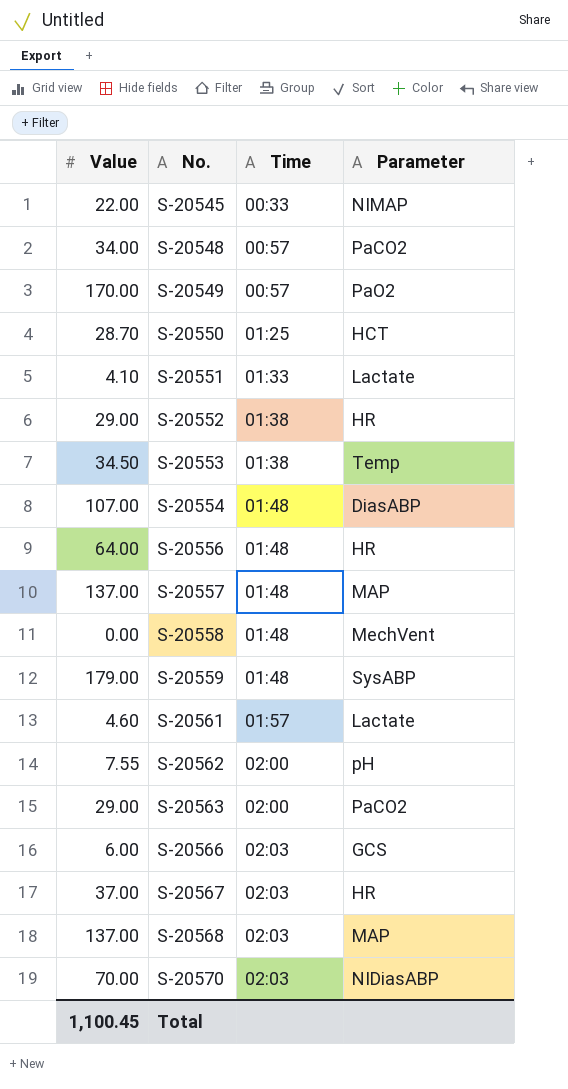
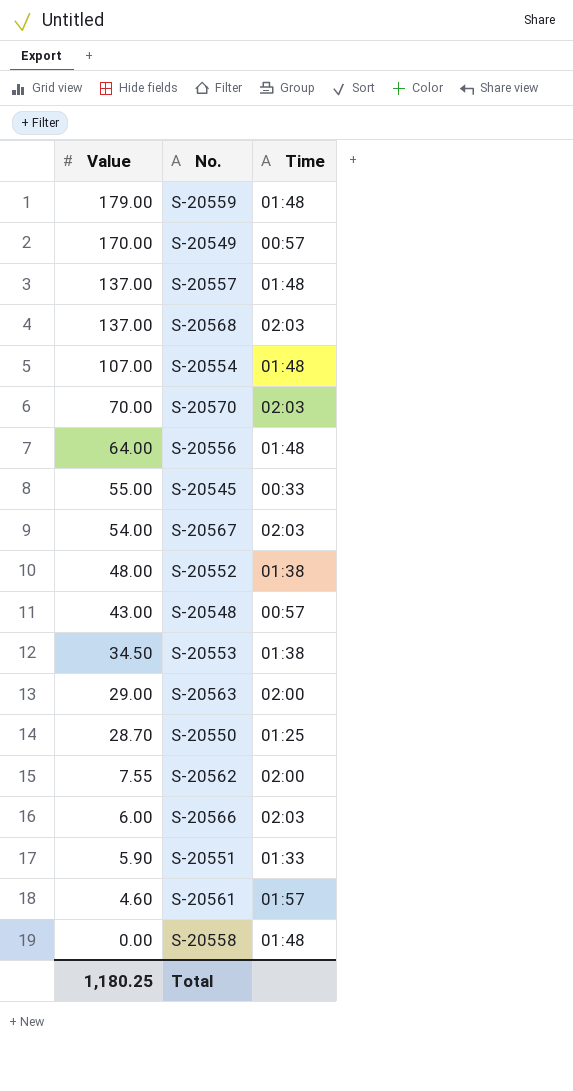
row order: No. ascending -> Value descending
column Parameter | position: 4 -> none
S-20545 | Value: 22.00 -> 55.00
S-20567 | Value: 37.00 -> 54.00
S-20552 | Value: 29.00 -> 48.00
S-20548 | Value: 34.00 -> 43.00
S-20551 | Value: 4.10 -> 5.90
Total | Value: 1,100.45 -> 1,180.25

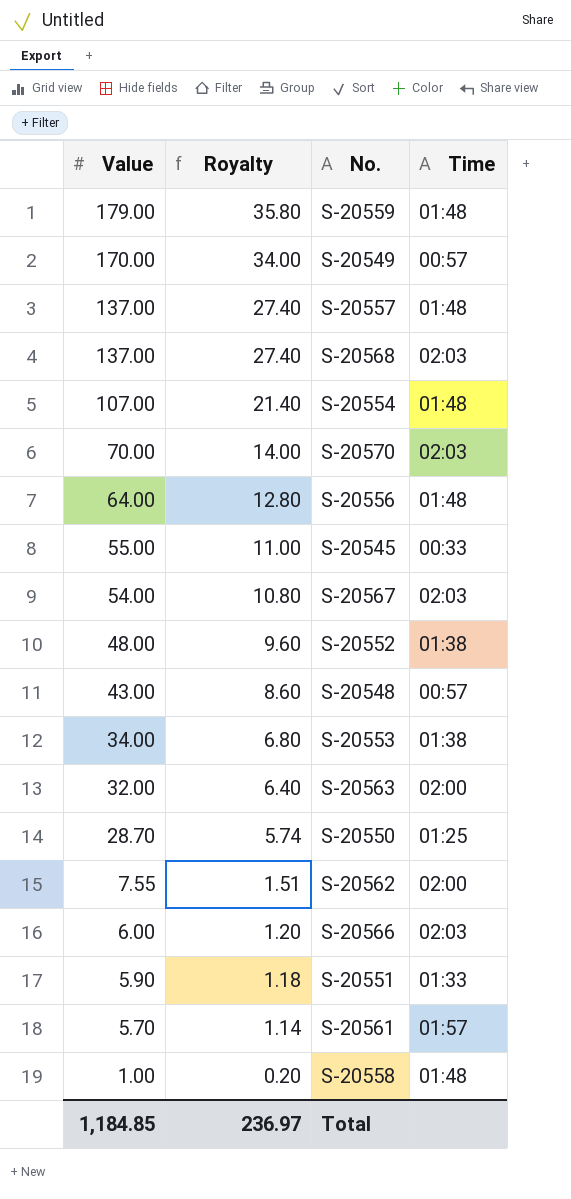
column Royalty | formula: none -> [Value] * 0.2
S-20553 | Value: 34.50 -> 34.00
S-20563 | Value: 29.00 -> 32.00
S-20561 | Value: 4.60 -> 5.70
S-20558 | Value: 0.00 -> 1.00
Total | Value: 1,180.25 -> 1,184.85

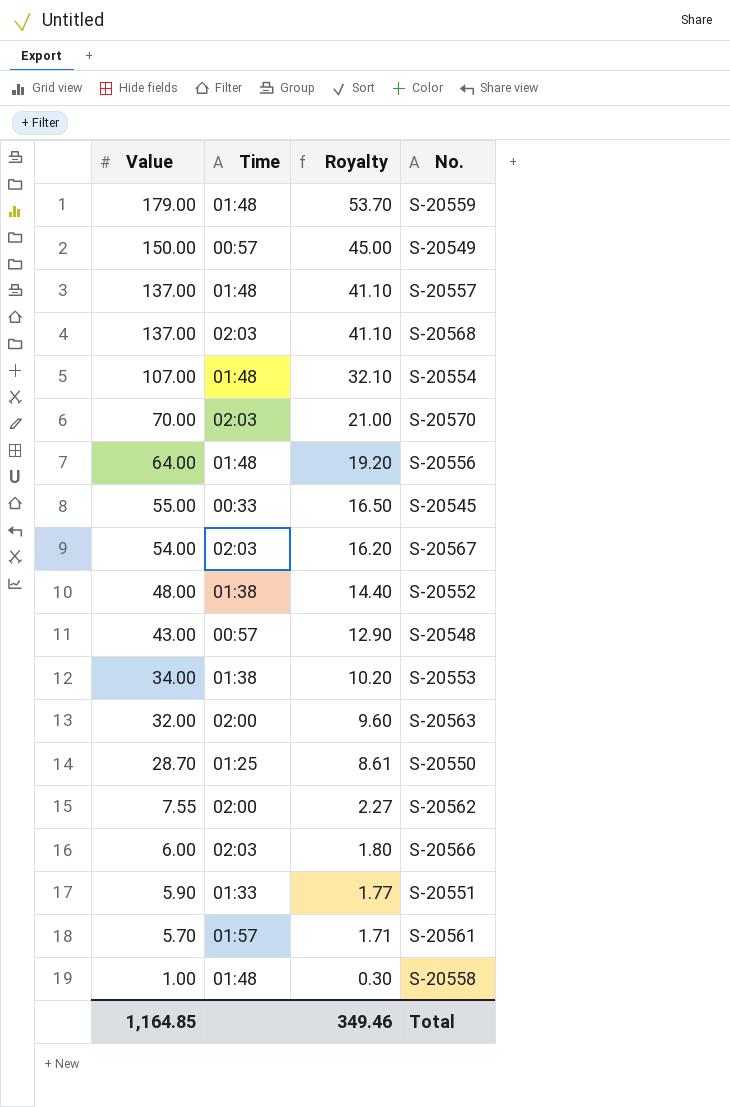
column Time | position: 4 -> 2
column Royalty | formula: [Value] * 0.2 -> [Value] * 0.3
S-20549 | Value: 170.00 -> 150.00
Total | Value: 1,184.85 -> 1,164.85
Total | Royalty: 236.97 -> 349.46

